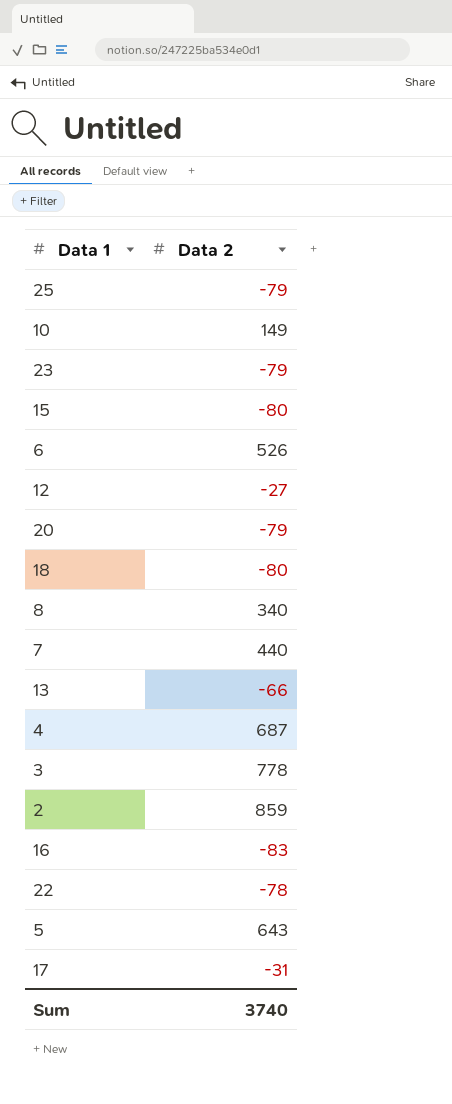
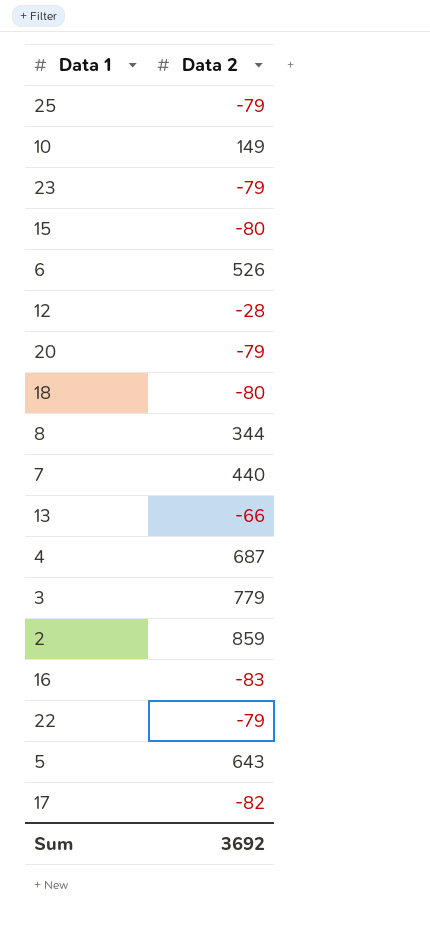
12 | Data 2: -27 -> -28
8 | Data 2: 340 -> 344
3 | Data 2: 778 -> 779
22 | Data 2: -78 -> -79
17 | Data 2: -31 -> -82
Sum | Data 2: 3740 -> 3692

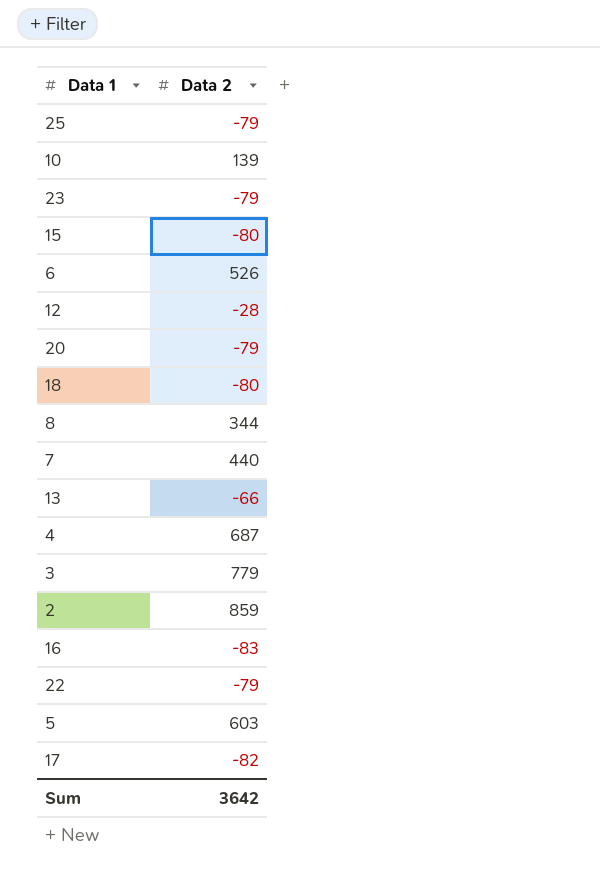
10 | Data 2: 149 -> 139
5 | Data 2: 643 -> 603
Sum | Data 2: 3692 -> 3642

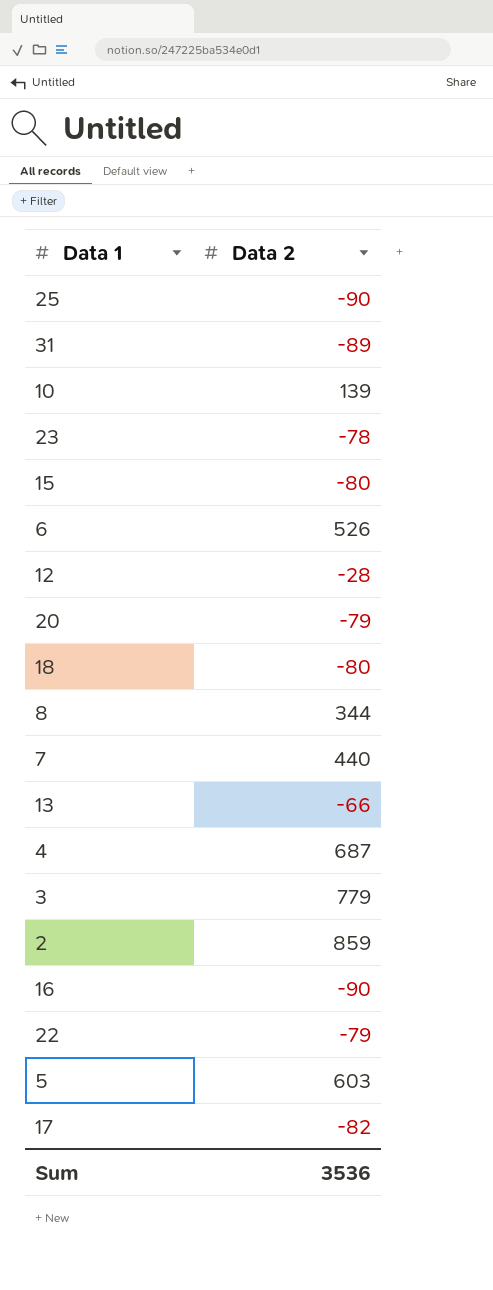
25 | Data 2: -79 -> -90
row 31: none -> -89
23 | Data 2: -79 -> -78
16 | Data 2: -83 -> -90
Sum | Data 2: 3642 -> 3536

